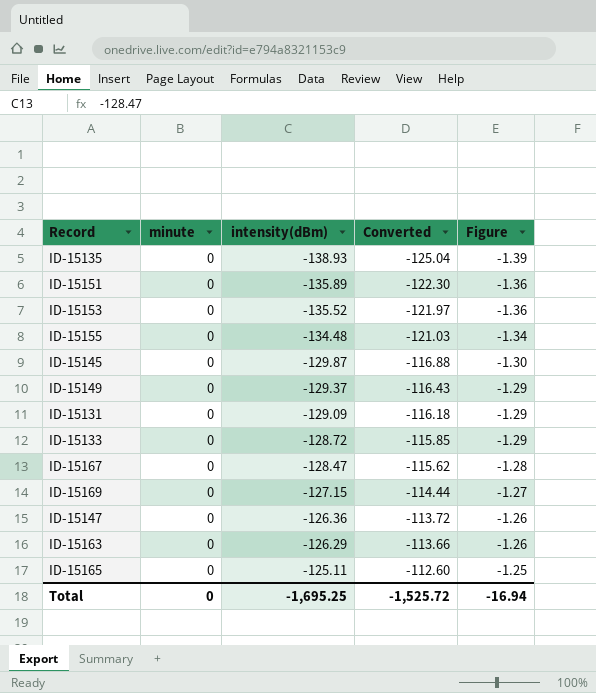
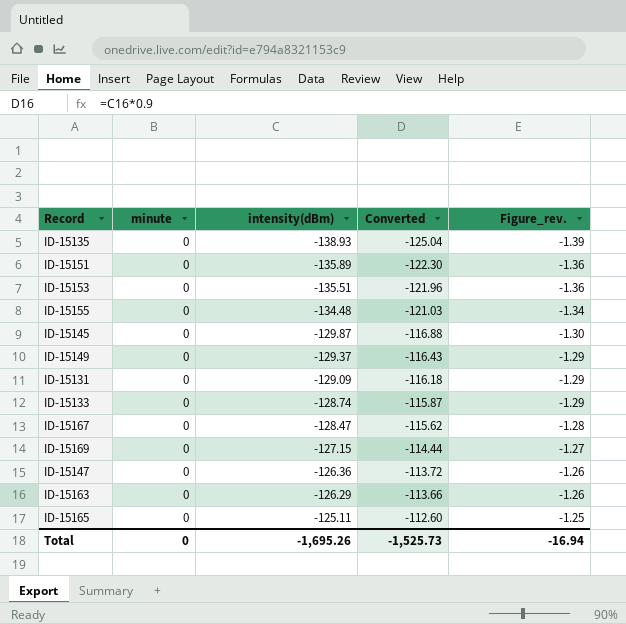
column name: Figure -> Figure_rev.
ID-15153 | intensity(dBm): -135.52 -> -135.51
ID-15153 | Converted: -121.97 -> -121.96
ID-15133 | intensity(dBm): -128.72 -> -128.74
ID-15133 | Converted: -115.85 -> -115.87
Total | intensity(dBm): -1,695.25 -> -1,695.26
Total | Converted: -1,525.72 -> -1,525.73

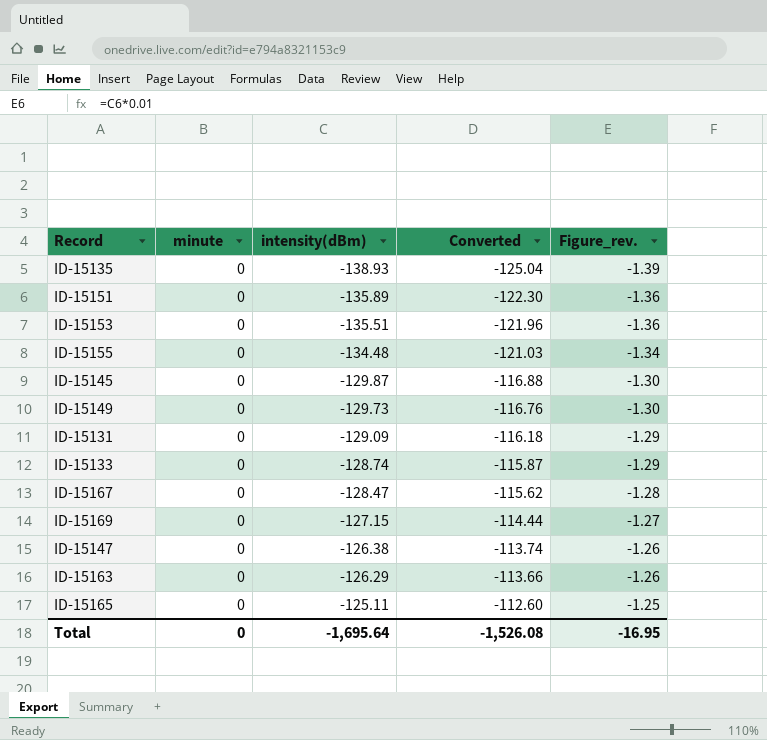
ID-15149 | intensity(dBm): -129.37 -> -129.73
ID-15149 | Converted: -116.43 -> -116.76
ID-15149 | Figure_rev.: -1.29 -> -1.30
ID-15147 | intensity(dBm): -126.36 -> -126.38
ID-15147 | Converted: -113.72 -> -113.74
Total | intensity(dBm): -1,695.26 -> -1,695.64
Total | Converted: -1,525.73 -> -1,526.08
Total | Figure_rev.: -16.94 -> -16.95

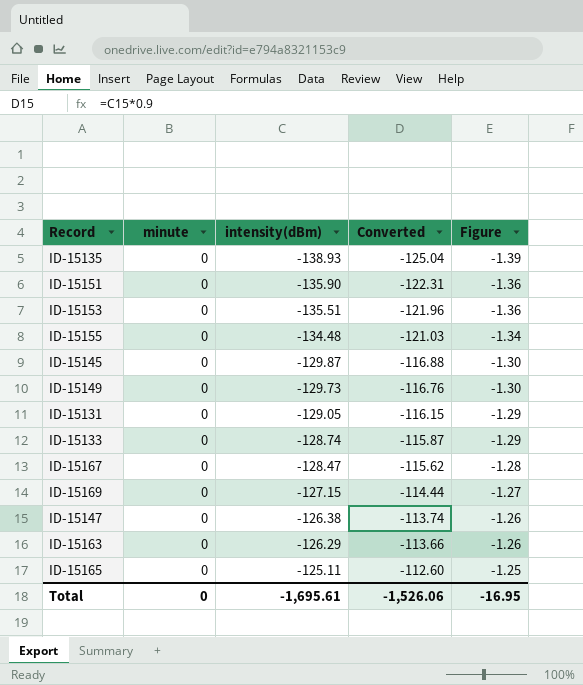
column name: Figure_rev. -> Figure
ID-15151 | intensity(dBm): -135.89 -> -135.90
ID-15151 | Converted: -122.30 -> -122.31
ID-15131 | intensity(dBm): -129.09 -> -129.05
ID-15131 | Converted: -116.18 -> -116.15
Total | intensity(dBm): -1,695.64 -> -1,695.61
Total | Converted: -1,526.08 -> -1,526.06

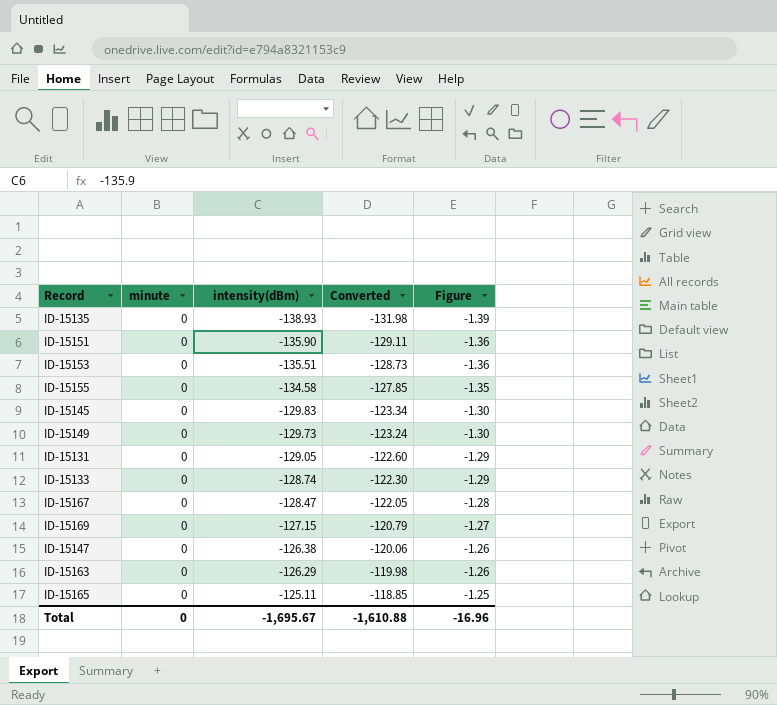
column Converted | formula: [intensity(dBm)] * 0.9 -> [intensity(dBm)] * 0.95
ID-15155 | intensity(dBm): -134.48 -> -134.58
ID-15155 | Figure: -1.34 -> -1.35
ID-15145 | intensity(dBm): -129.87 -> -129.83
Total | intensity(dBm): -1,695.61 -> -1,695.67
Total | Converted: -1,526.06 -> -1,610.88
Total | Figure: -16.95 -> -16.96

